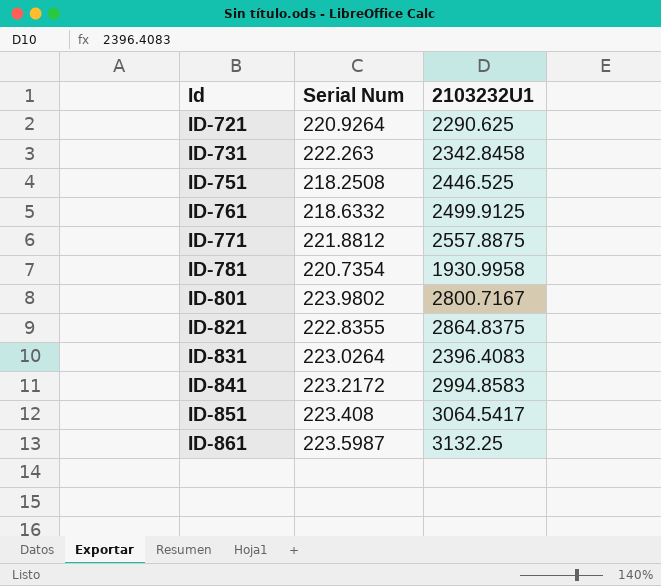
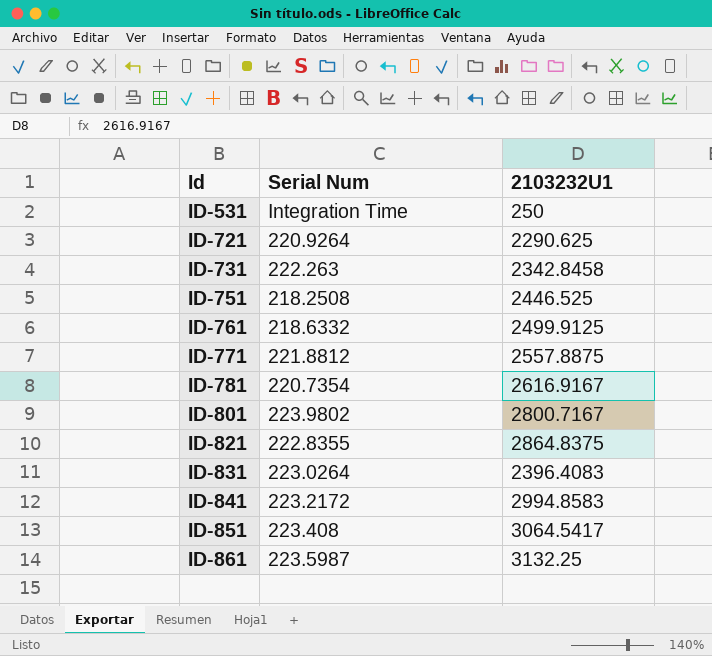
row ID-531: none -> Integration Time | 250
ID-781 | 2103232U1: 1930.9958 -> 2616.9167

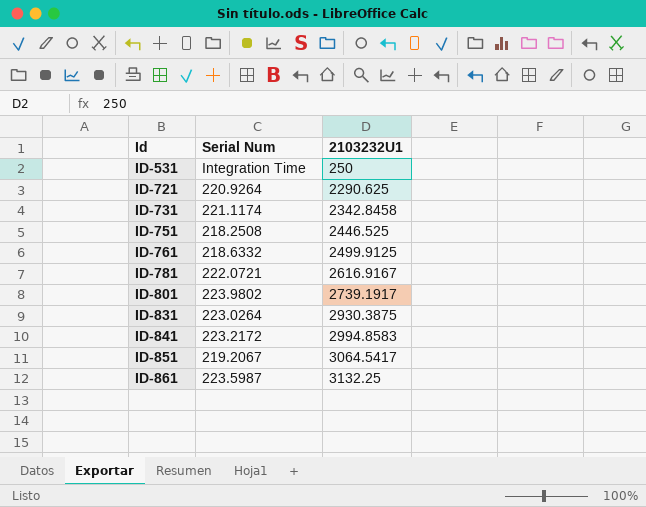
row ID-771: 221.8812 | 2557.8875 -> none
row ID-821: 222.8355 | 2864.8375 -> none
ID-731 | Serial Num: 222.263 -> 221.1174
ID-781 | Serial Num: 220.7354 -> 222.0721
ID-801 | 2103232U1: 2800.7167 -> 2739.1917
ID-831 | 2103232U1: 2396.4083 -> 2930.3875
ID-851 | Serial Num: 223.408 -> 219.2067

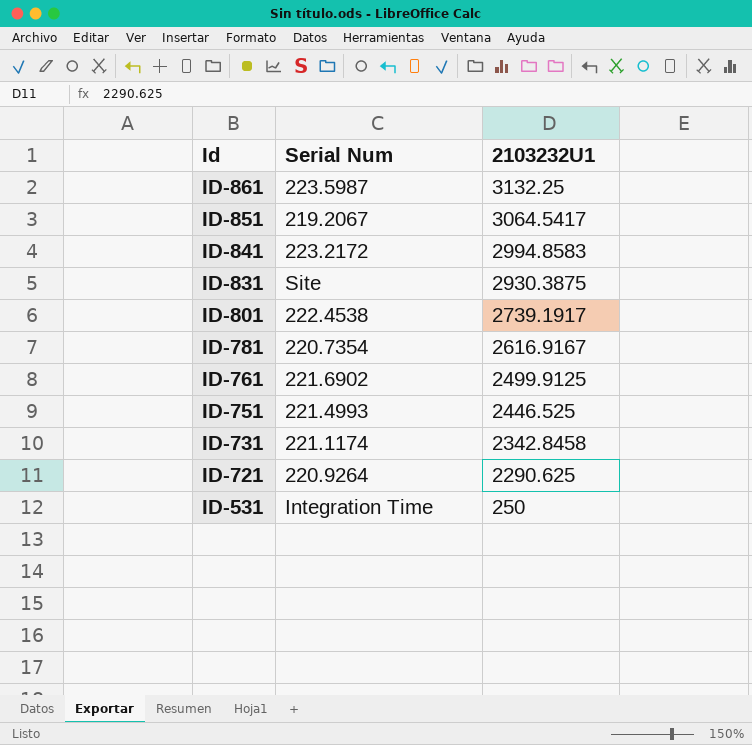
row order: Id ascending -> Id descending
ID-831 | Serial Num: 223.0264 -> Site
ID-801 | Serial Num: 223.9802 -> 222.4538
ID-781 | Serial Num: 222.0721 -> 220.7354
ID-761 | Serial Num: 218.6332 -> 221.6902
ID-751 | Serial Num: 218.2508 -> 221.4993

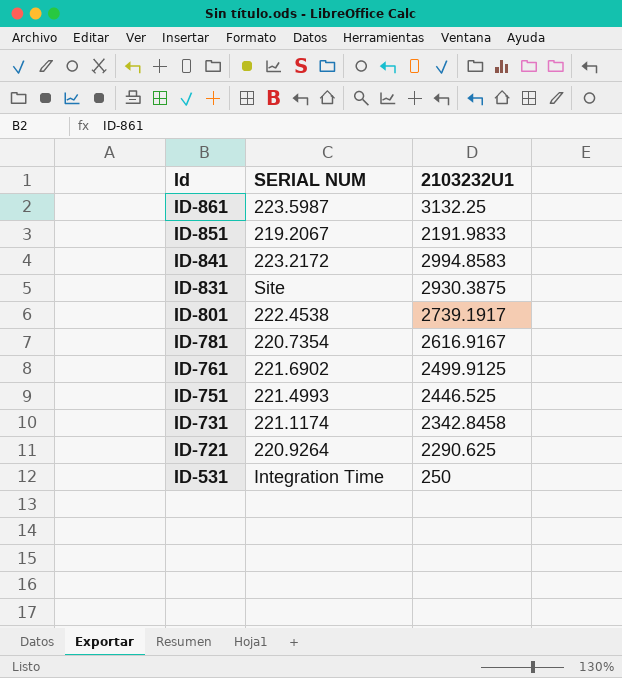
column name: Serial Num -> SERIAL NUM
ID-851 | 2103232U1: 3064.5417 -> 2191.9833

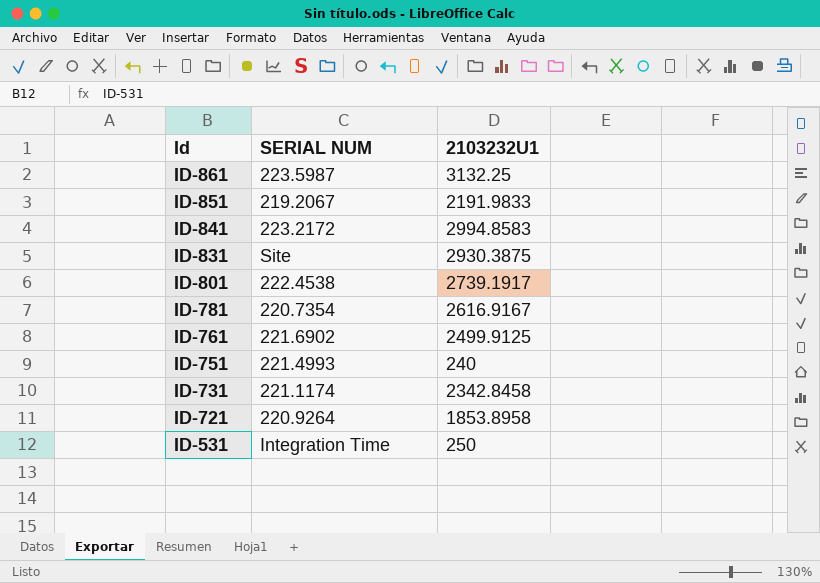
ID-751 | 2103232U1: 2446.525 -> 240
ID-721 | 2103232U1: 2290.625 -> 1853.8958

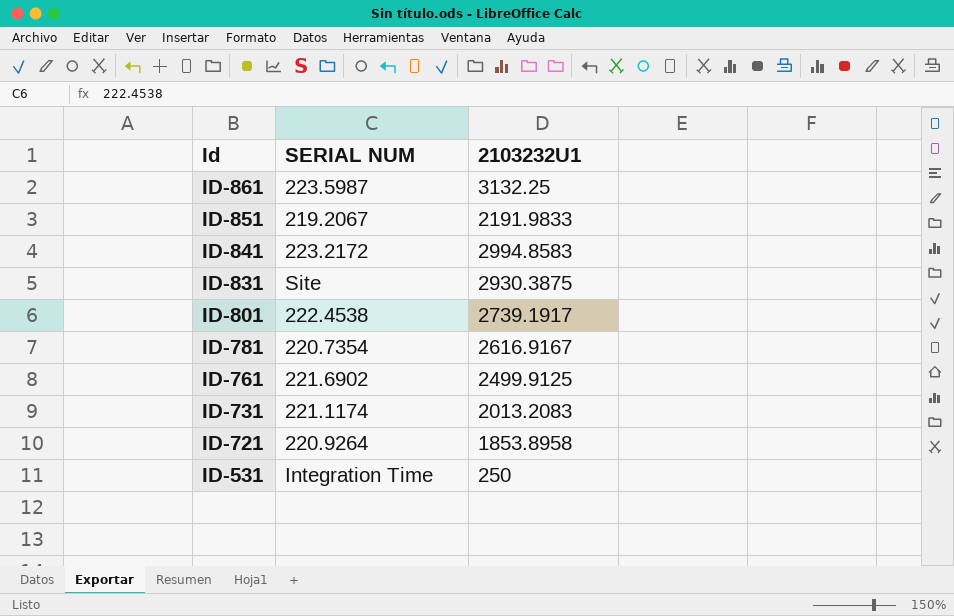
row ID-751: 221.4993 | 240 -> none
ID-731 | 2103232U1: 2342.8458 -> 2013.2083

